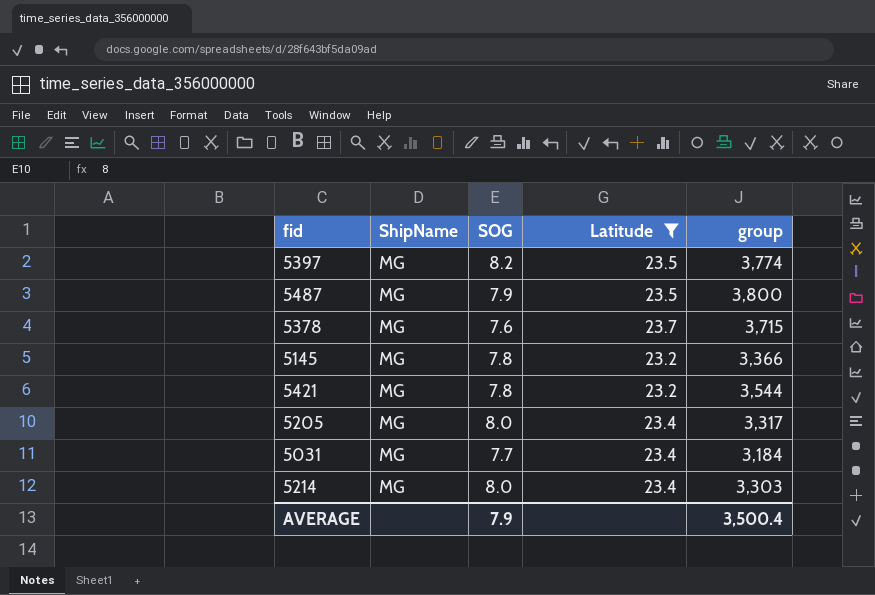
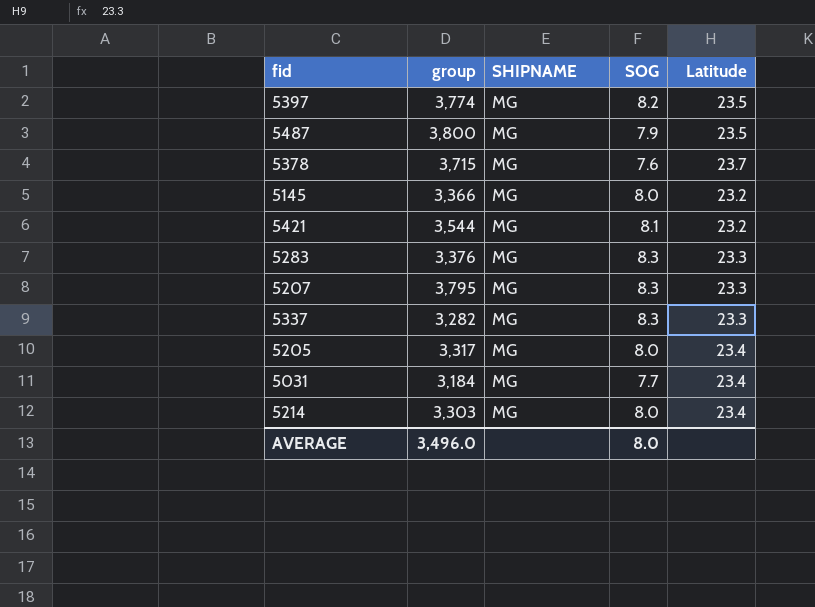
filter: Latitude != 23.3 -> none
column group | position: 5 -> 2
column name: ShipName -> SHIPNAME
5145 | SOG: 7.8 -> 8.0
5421 | SOG: 7.8 -> 8.1
AVERAGE | group: 3,500.4 -> 3,496.0
AVERAGE | SOG: 7.9 -> 8.0

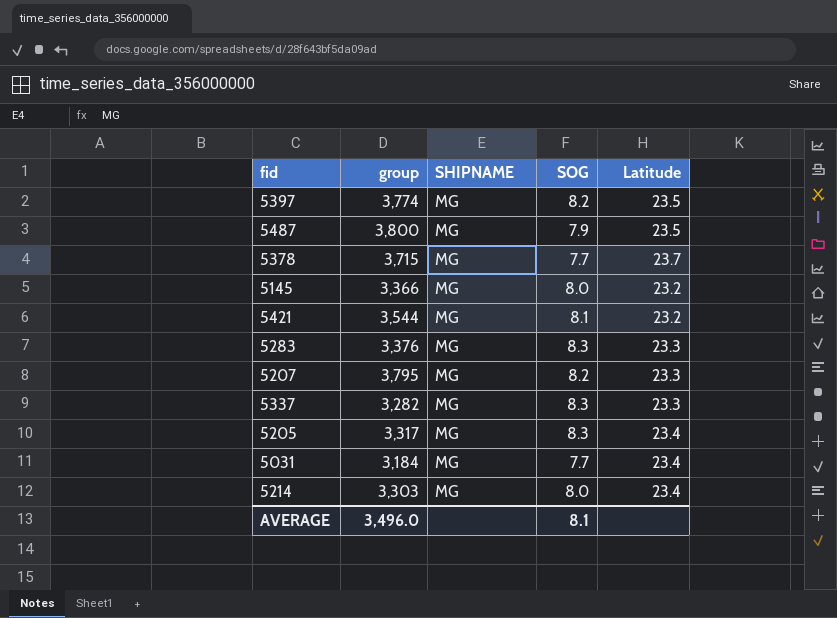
5378 | SOG: 7.6 -> 7.7
5207 | SOG: 8.3 -> 8.2
5205 | SOG: 8.0 -> 8.3
AVERAGE | SOG: 8.0 -> 8.1

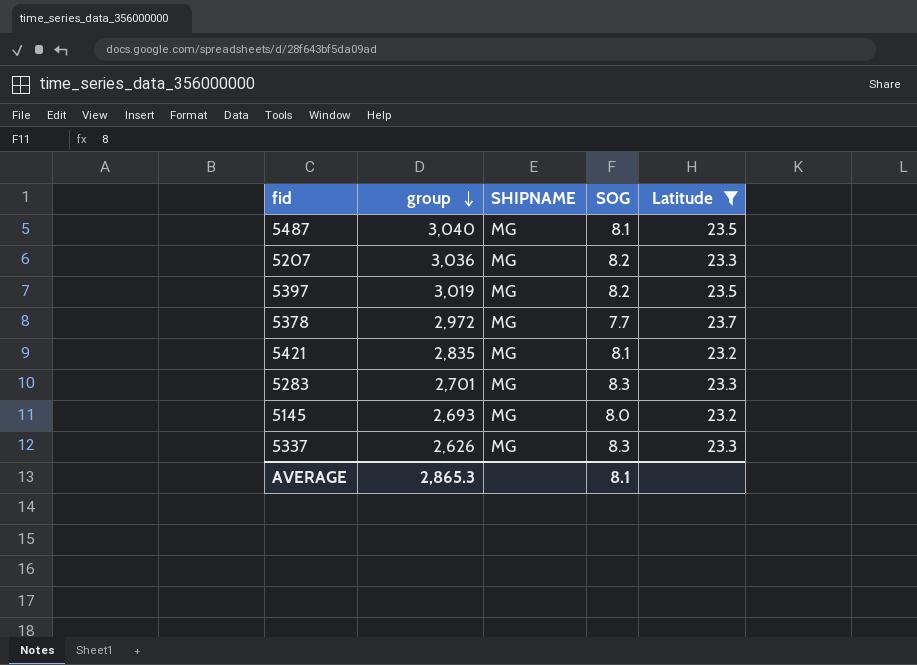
filter: none -> Latitude != 23.4
row order: none -> group descending
5487 | group: 3,800 -> 3,040
5487 | SOG: 7.9 -> 8.1
5207 | group: 3,795 -> 3,036
5397 | group: 3,774 -> 3,019
5378 | group: 3,715 -> 2,972
5421 | group: 3,544 -> 2,835
5283 | group: 3,376 -> 2,701
5145 | group: 3,366 -> 2,693
5337 | group: 3,282 -> 2,626
AVERAGE | group: 3,496.0 -> 2,865.3

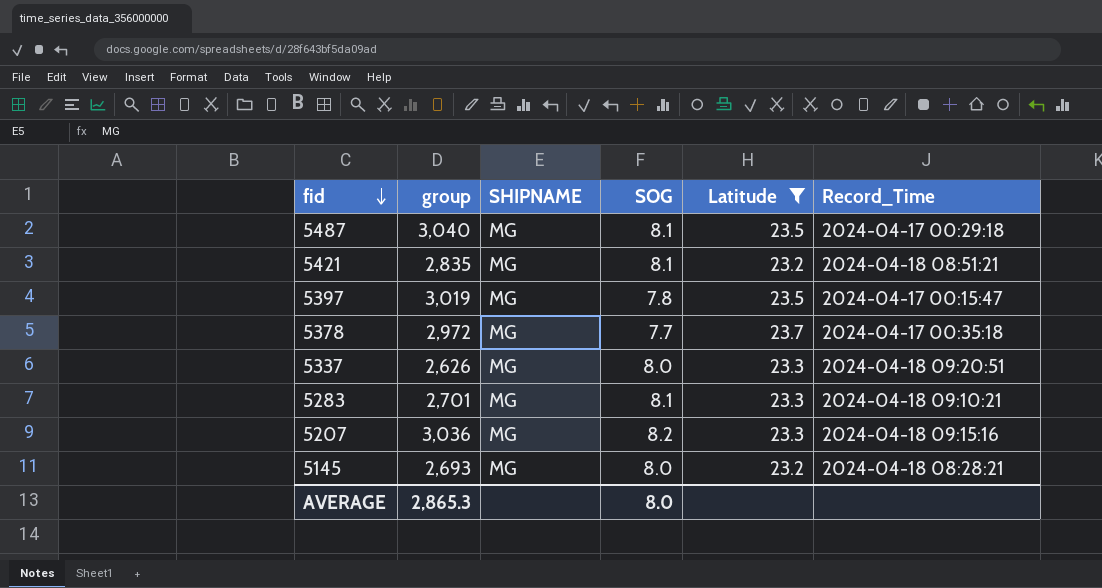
row order: group descending -> fid descending
column Record_Time | position: none -> 6
5397 | SOG: 8.2 -> 7.8
5337 | SOG: 8.3 -> 8.0
5283 | SOG: 8.3 -> 8.1
AVERAGE | SOG: 8.1 -> 8.0

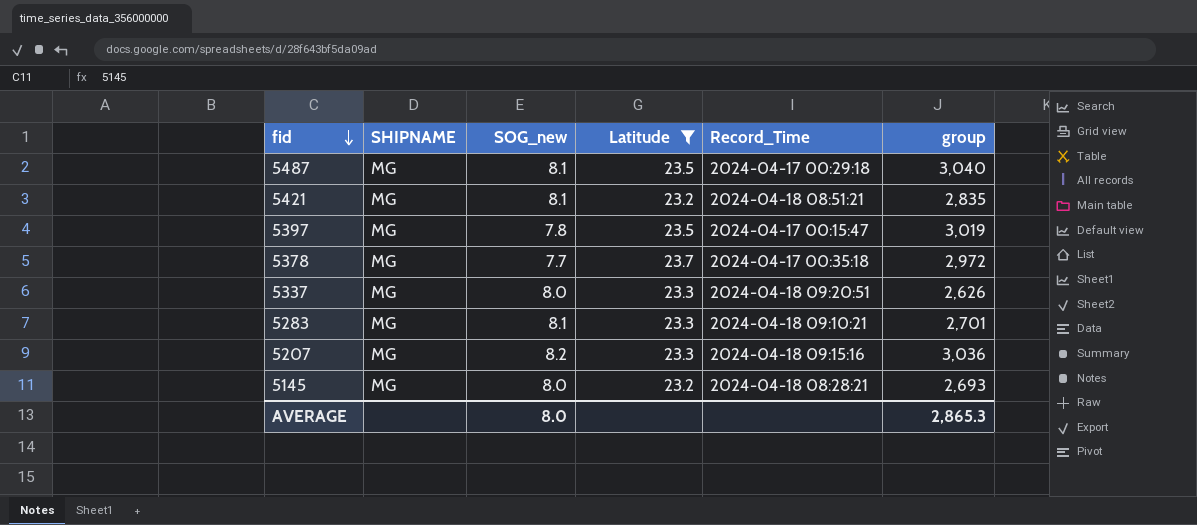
column name: SOG -> SOG_new
column group | position: 2 -> 6

